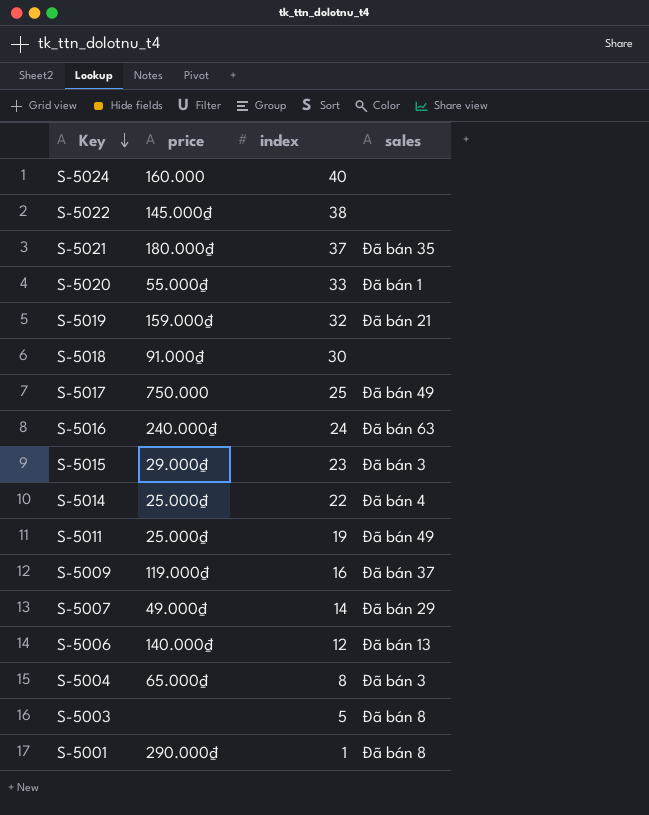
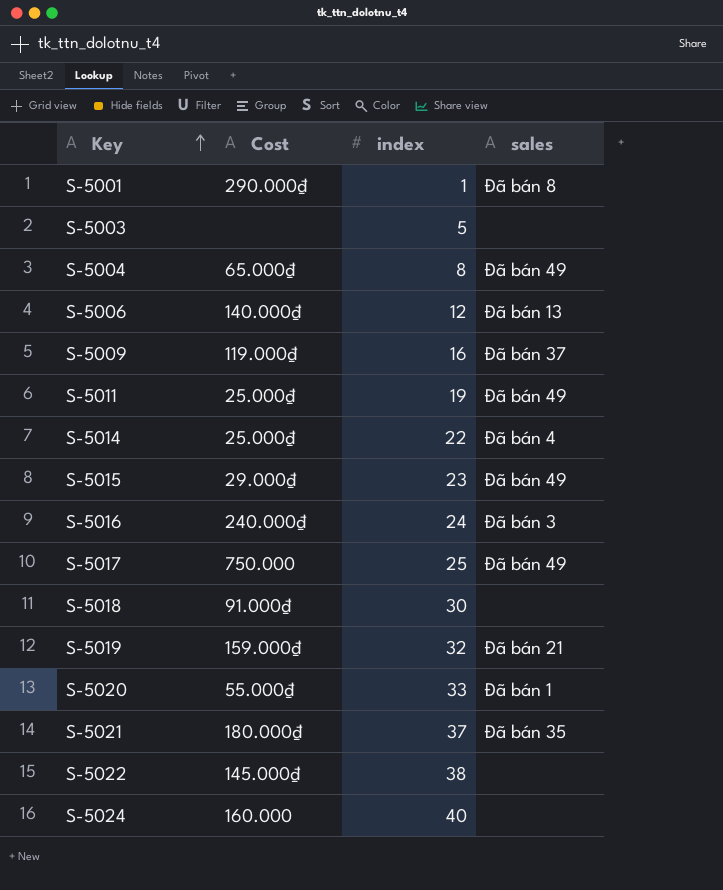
row order: Key descending -> Key ascending
column name: price -> Cost
row S-5007: 49.000₫ | 14 | Đã bán 29 -> none
S-5003 | sales: Đã bán 8 -> none
S-5004 | sales: Đã bán 3 -> Đã bán 49
S-5015 | sales: Đã bán 3 -> Đã bán 49
S-5016 | sales: Đã bán 63 -> Đã bán 3

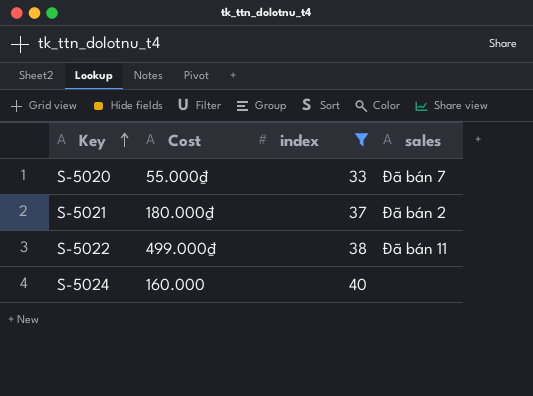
filter: none -> index >= 33
S-5020 | sales: Đã bán 1 -> Đã bán 7
S-5021 | sales: Đã bán 35 -> Đã bán 2
S-5022 | Cost: 145.000₫ -> 499.000₫
S-5022 | sales: none -> Đã bán 11

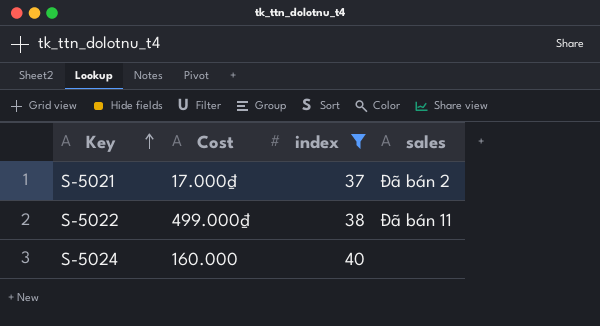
row S-5020: 55.000₫ | 33 | Đã bán 7 -> none
S-5021 | Cost: 180.000₫ -> 17.000₫

